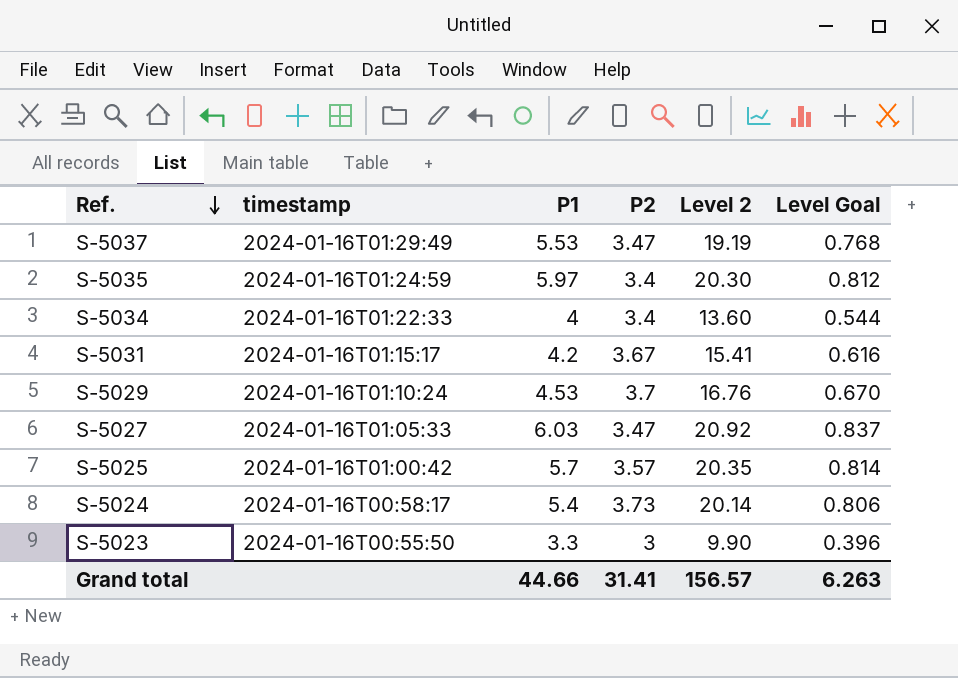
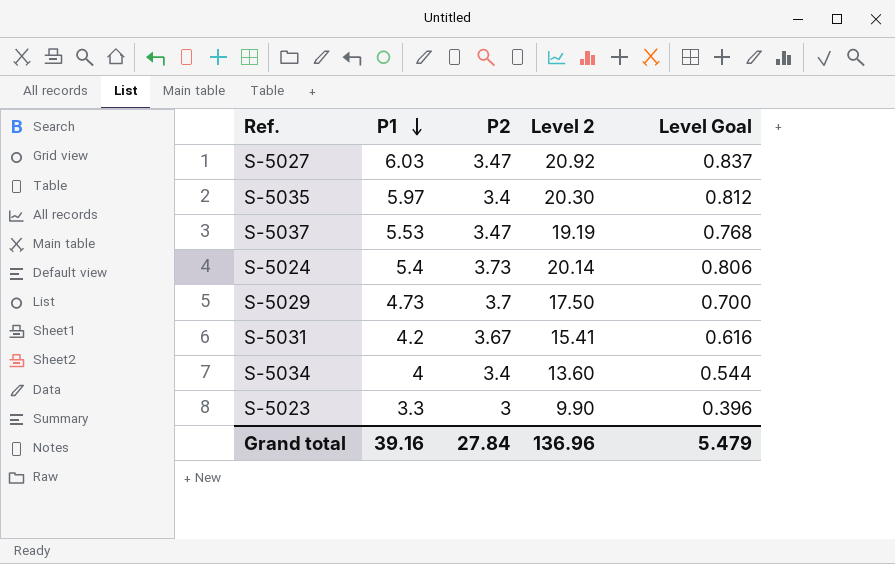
row order: Ref. descending -> P1 descending
column timestamp | position: 2 -> none
row S-5025: 2024-01-16T01:00:42 | 5.7 | 3.57 | 20.35 | 0.814 -> none
S-5029 | P1: 4.53 -> 4.73
S-5029 | Level 2: 16.76 -> 17.50
S-5029 | Level Goal: 0.670 -> 0.700
Grand total | P1: 44.66 -> 39.16
Grand total | P2: 31.41 -> 27.84
Grand total | Level 2: 156.57 -> 136.96
Grand total | Level Goal: 6.263 -> 5.479

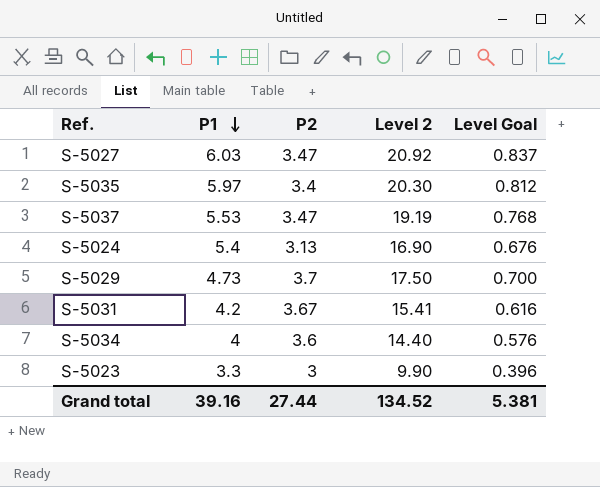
S-5024 | P2: 3.73 -> 3.13
S-5024 | Level 2: 20.14 -> 16.90
S-5024 | Level Goal: 0.806 -> 0.676
S-5034 | P2: 3.4 -> 3.6
S-5034 | Level 2: 13.60 -> 14.40
S-5034 | Level Goal: 0.544 -> 0.576
Grand total | P2: 27.84 -> 27.44
Grand total | Level 2: 136.96 -> 134.52
Grand total | Level Goal: 5.479 -> 5.381

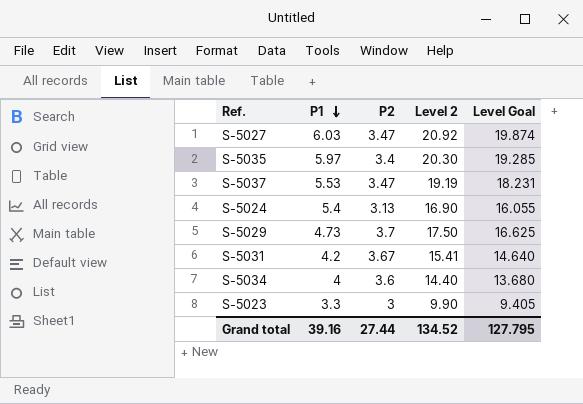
column Level Goal | formula: [Level 2] * 0.04 -> [Level 2] * 0.95
Grand total | Level Goal: 5.381 -> 127.795

